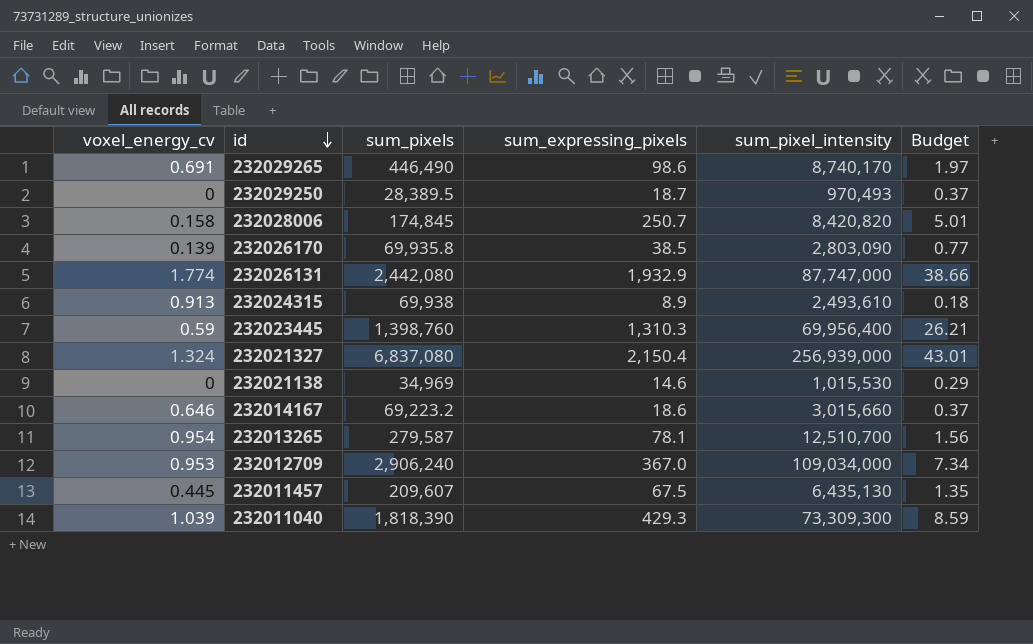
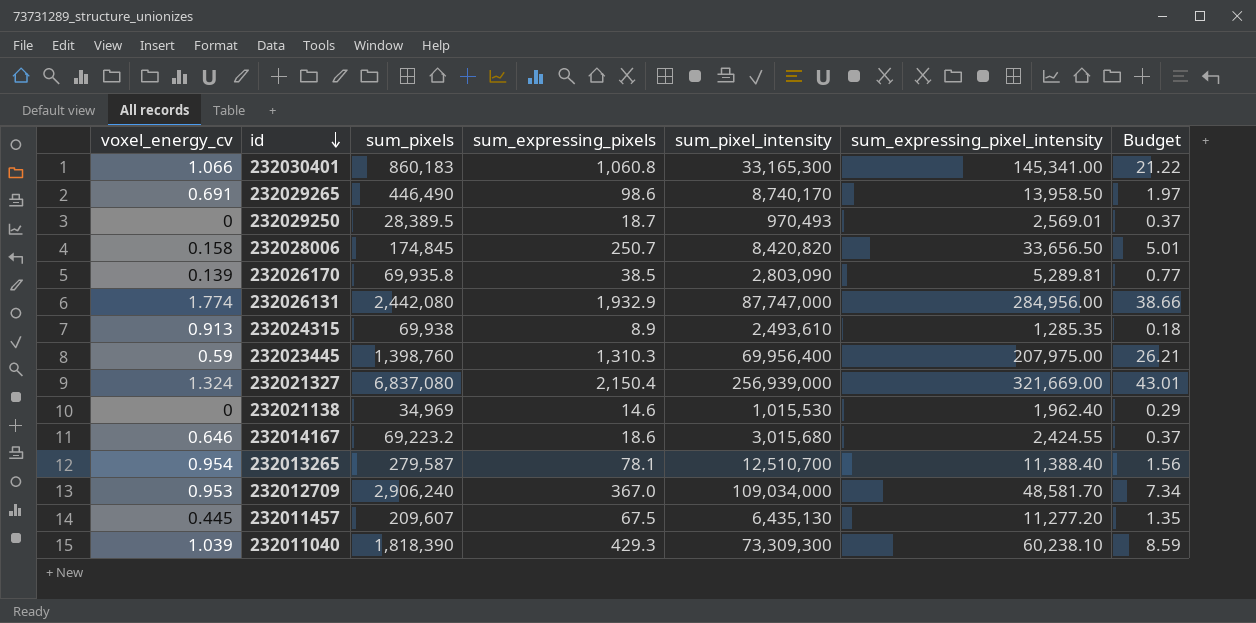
column sum_expressing_pixel_intensity | position: none -> 6
row 232030401: none -> 1.066 | 860,183 | 1,060.8 | 33,165,300 | 145,341.00 | 21.22
232014167 | sum_pixel_intensity: 3,015,660 -> 3,015,680

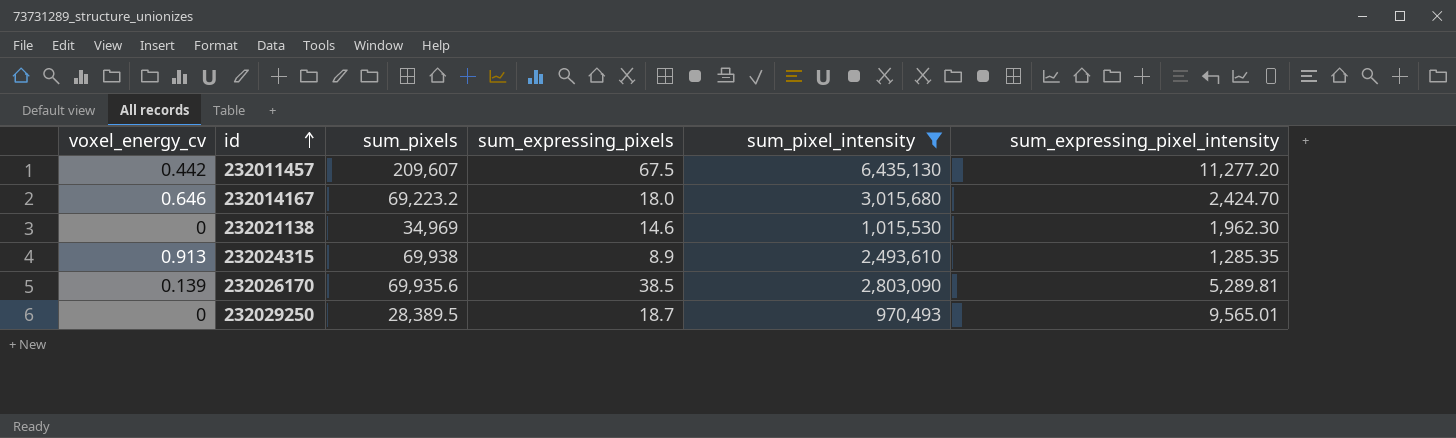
filter: none -> sum_pixel_intensity <= 6,435,130
row order: id descending -> id ascending
column Budget | formula: [sum_expressing_pixels] * 0.02 -> none
232011457 | voxel_energy_cv: 0.445 -> 0.442
232014167 | sum_expressing_pixels: 18.6 -> 18.0
232014167 | sum_expressing_pixel_intensity: 2,424.55 -> 2,424.70
232021138 | sum_expressing_pixel_intensity: 1,962.40 -> 1,962.30
232026170 | sum_pixels: 69,935.8 -> 69,935.6
232029250 | sum_expressing_pixel_intensity: 2,569.01 -> 9,565.01

